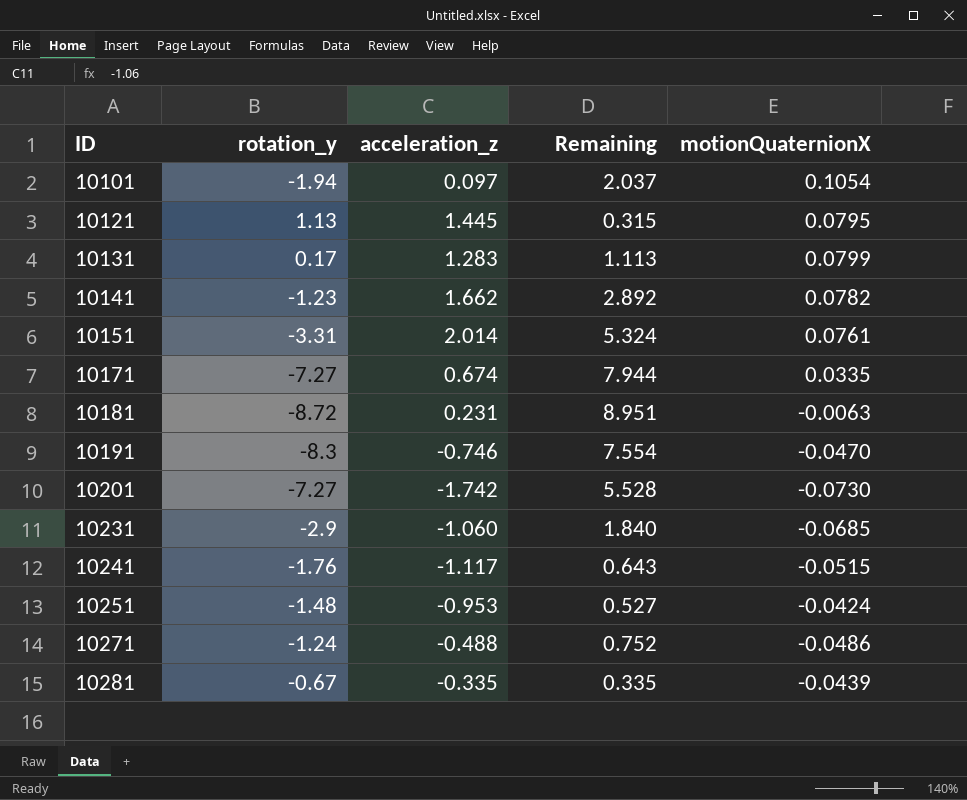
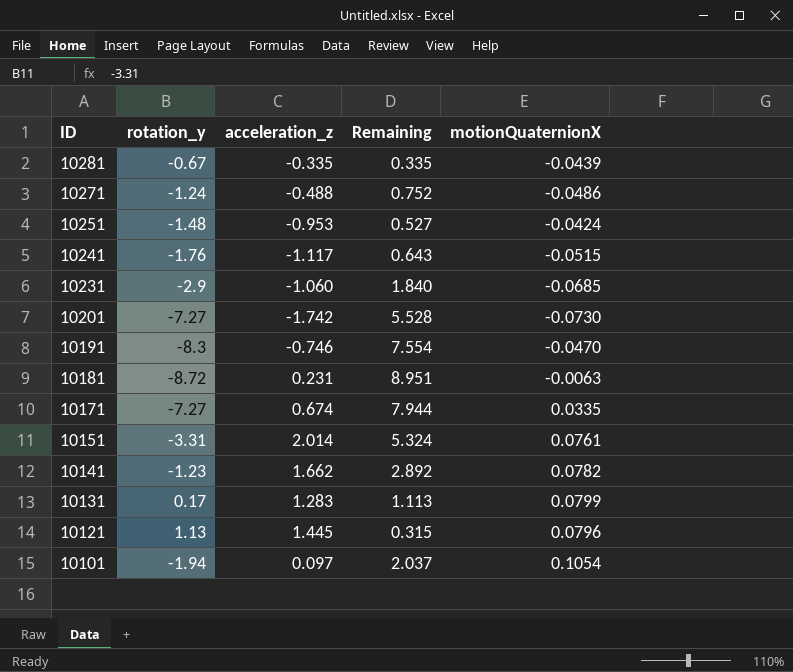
row order: ID ascending -> ID descending
10121 | motionQuaternionX: 0.0795 -> 0.0796

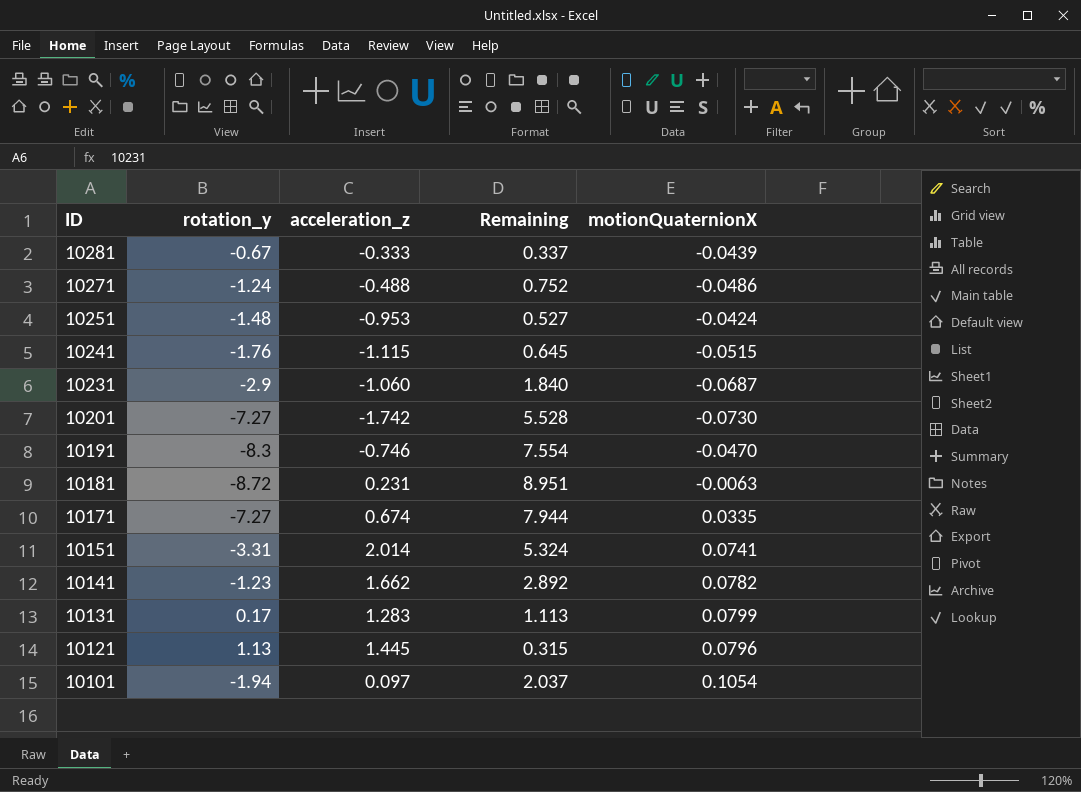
10281 | acceleration_z: -0.335 -> -0.333
10281 | Remaining: 0.335 -> 0.337
10241 | acceleration_z: -1.117 -> -1.115
10241 | Remaining: 0.643 -> 0.645
10231 | motionQuaternionX: -0.0685 -> -0.0687
10151 | motionQuaternionX: 0.0761 -> 0.0741

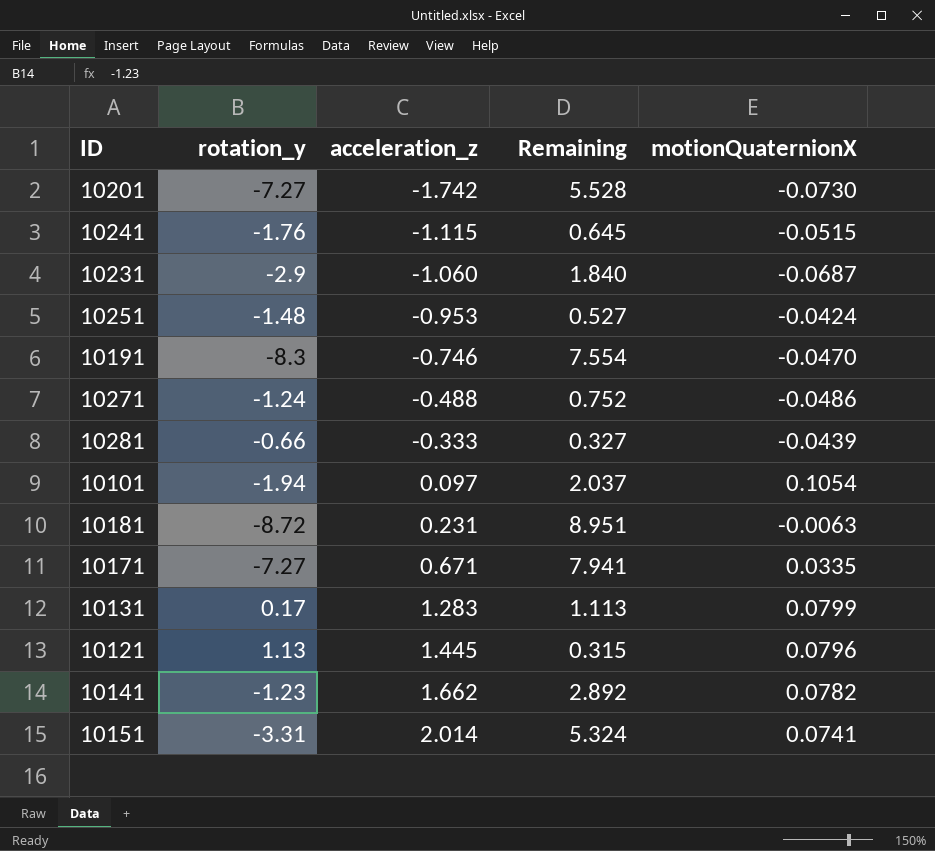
row order: ID descending -> acceleration_z ascending
10281 | rotation_y: -0.67 -> -0.66
10281 | Remaining: 0.337 -> 0.327
10171 | acceleration_z: 0.674 -> 0.671
10171 | Remaining: 7.944 -> 7.941

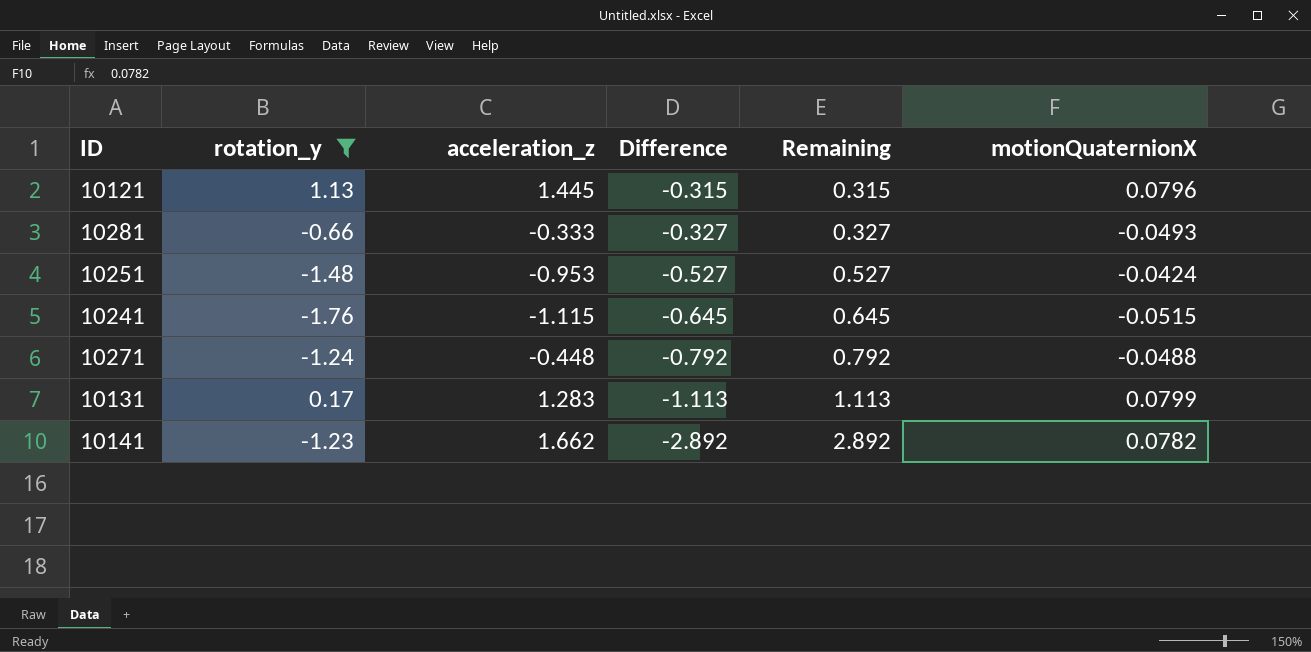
filter: none -> rotation_y >= -1.76
row order: acceleration_z ascending -> Difference descending
column Difference | formula: none -> [rotation_y] - [acceleration_z]
10281 | motionQuaternionX: -0.0439 -> -0.0493
10271 | acceleration_z: -0.488 -> -0.448
10271 | Remaining: 0.752 -> 0.792
10271 | motionQuaternionX: -0.0486 -> -0.0488

